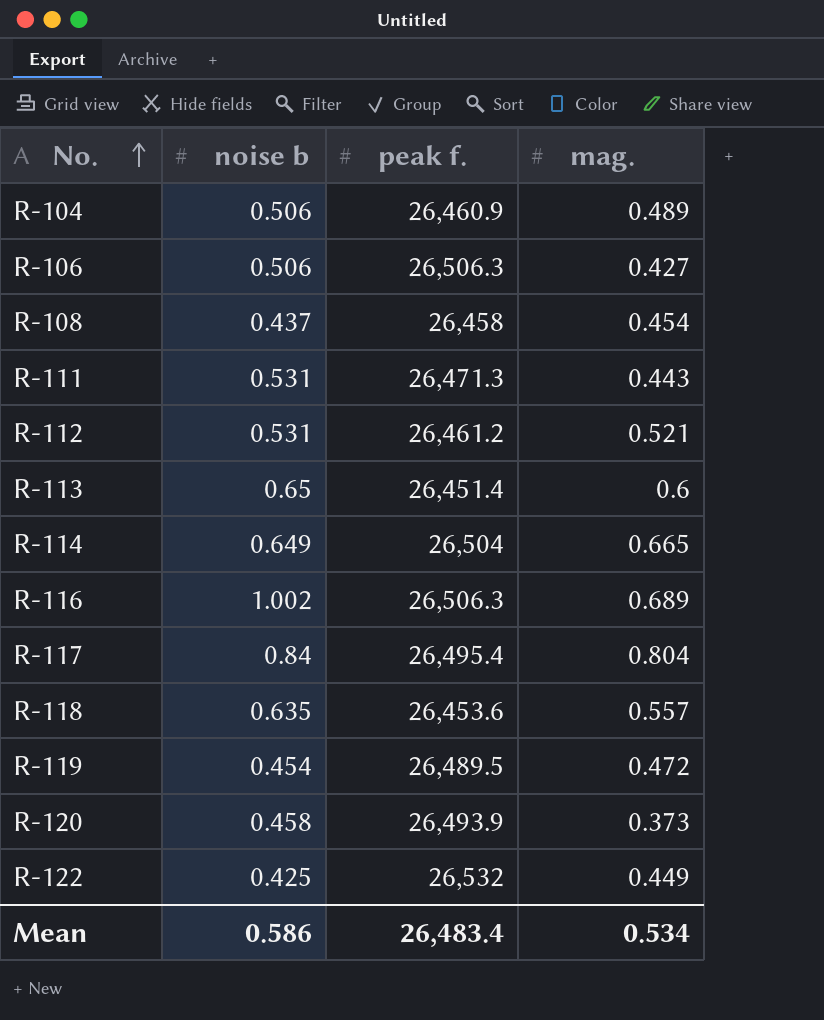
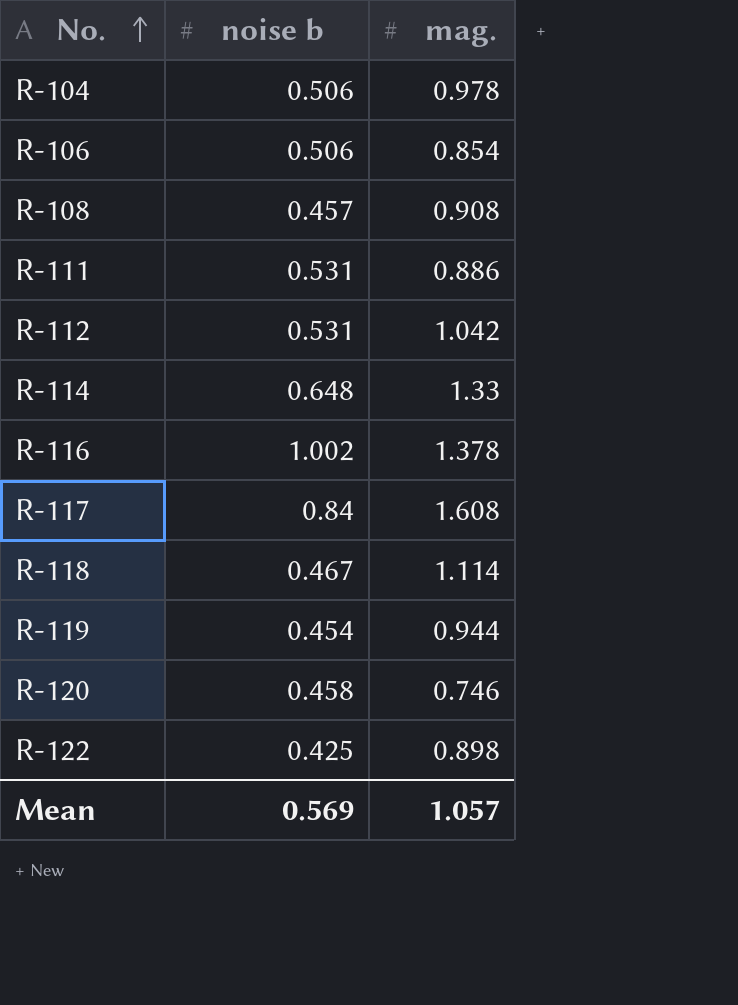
column peak f. | position: 3 -> none
row R-113: 0.65 | 26,451.4 | 0.6 -> none
R-104 | mag.: 0.489 -> 0.978
R-106 | mag.: 0.427 -> 0.854
R-108 | noise b: 0.437 -> 0.457
R-108 | mag.: 0.454 -> 0.908
R-111 | mag.: 0.443 -> 0.886
R-112 | mag.: 0.521 -> 1.042
R-114 | noise b: 0.649 -> 0.648
R-114 | mag.: 0.665 -> 1.33
R-116 | mag.: 0.689 -> 1.378
R-117 | mag.: 0.804 -> 1.608
R-118 | noise b: 0.635 -> 0.467
R-118 | mag.: 0.557 -> 1.114
R-119 | mag.: 0.472 -> 0.944
R-120 | mag.: 0.373 -> 0.746
R-122 | mag.: 0.449 -> 0.898
Mean | noise b: 0.586 -> 0.569
Mean | mag.: 0.534 -> 1.057

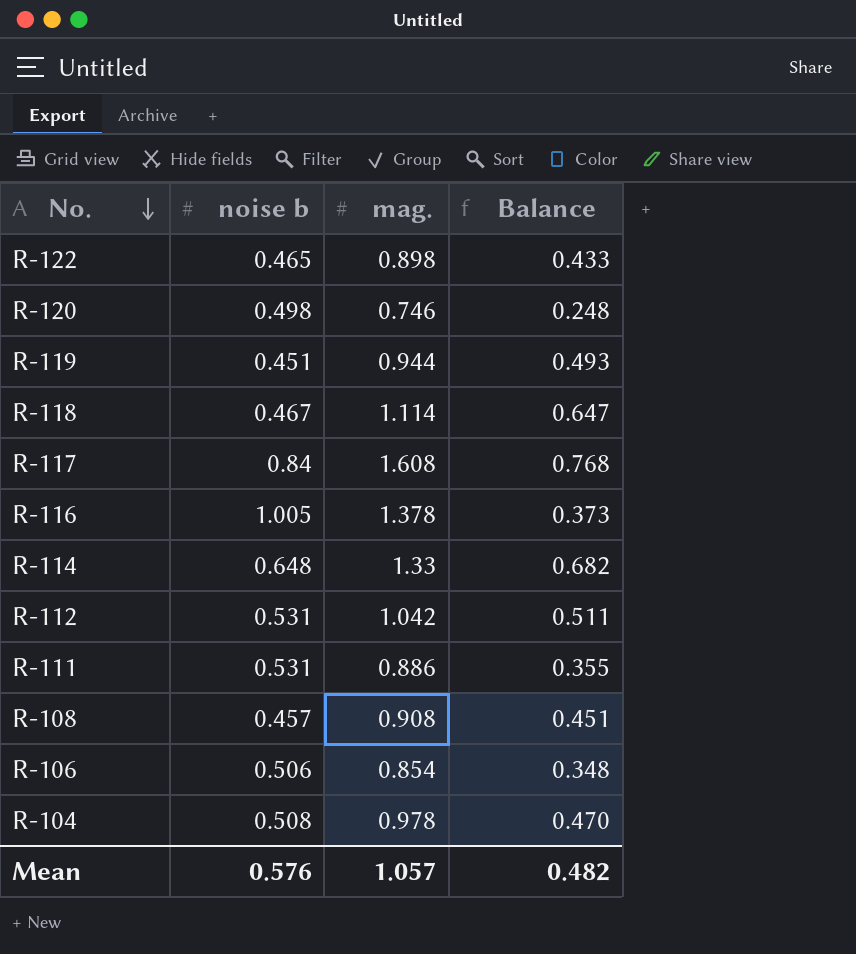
row order: No. ascending -> No. descending
column Balance | formula: none -> [mag.] - [noise b]
R-122 | noise b: 0.425 -> 0.465
R-120 | noise b: 0.458 -> 0.498
R-119 | noise b: 0.454 -> 0.451
R-116 | noise b: 1.002 -> 1.005
R-104 | noise b: 0.506 -> 0.508
Mean | noise b: 0.569 -> 0.576

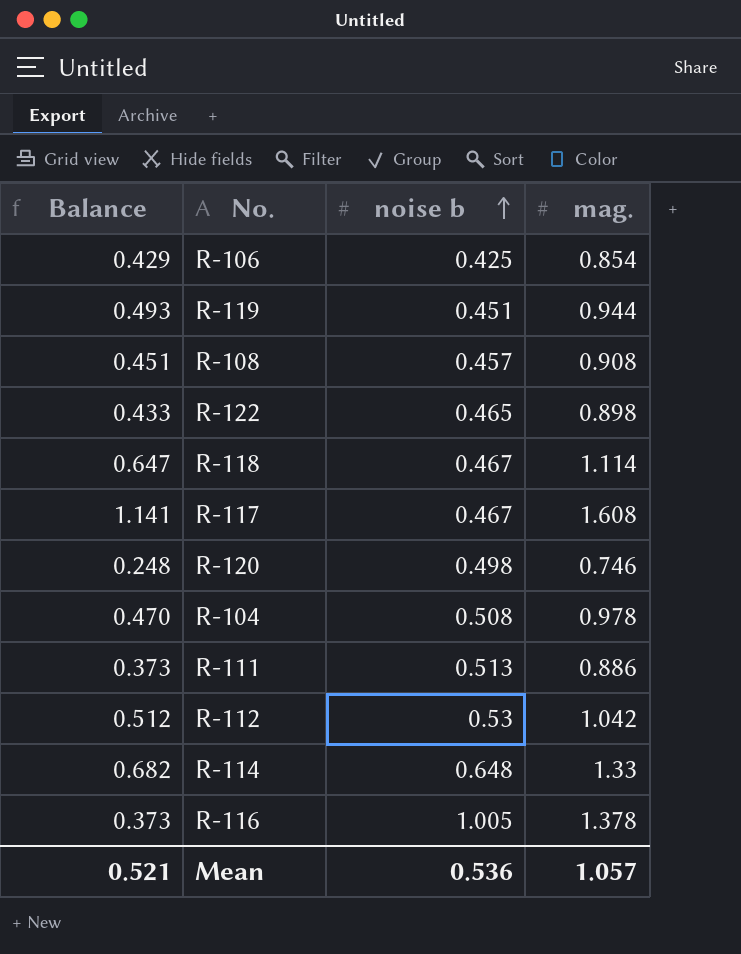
row order: No. descending -> noise b ascending
column Balance | position: 4 -> 1
R-106 | Balance: 0.348 -> 0.429
R-106 | noise b: 0.506 -> 0.425
R-117 | Balance: 0.768 -> 1.141
R-117 | noise b: 0.84 -> 0.467
R-111 | Balance: 0.355 -> 0.373
R-111 | noise b: 0.531 -> 0.513
R-112 | Balance: 0.511 -> 0.512
R-112 | noise b: 0.531 -> 0.53
Mean | Balance: 0.482 -> 0.521
Mean | noise b: 0.576 -> 0.536

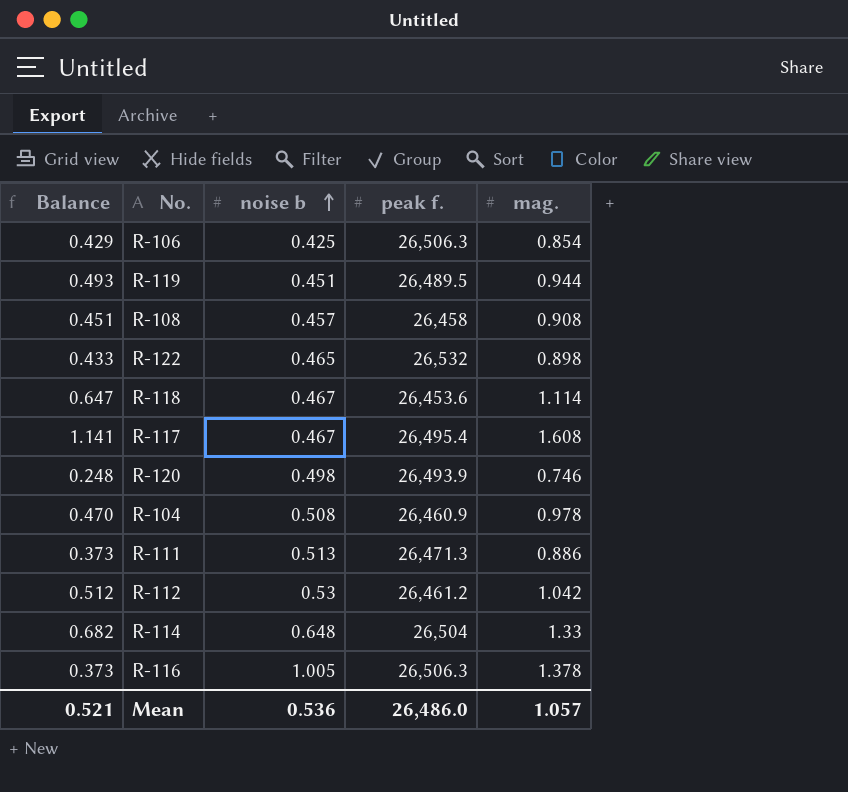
column peak f. | position: none -> 4

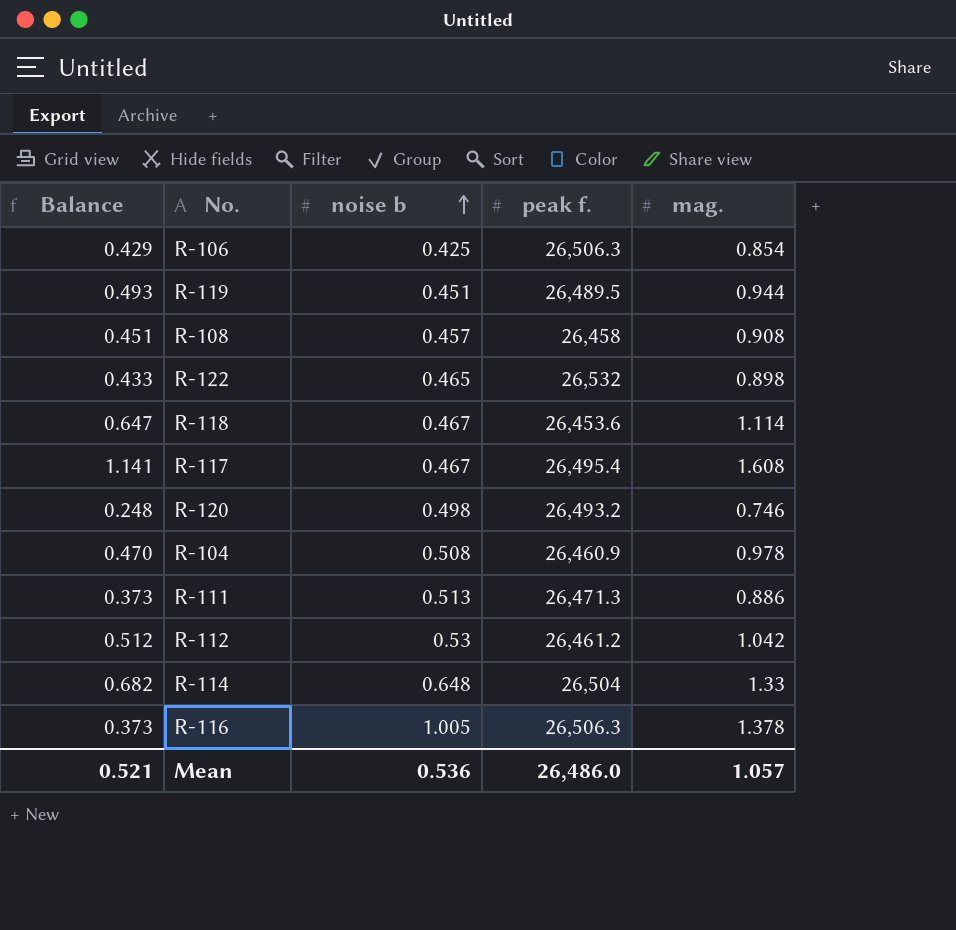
R-120 | peak f.: 26,493.9 -> 26,493.2

